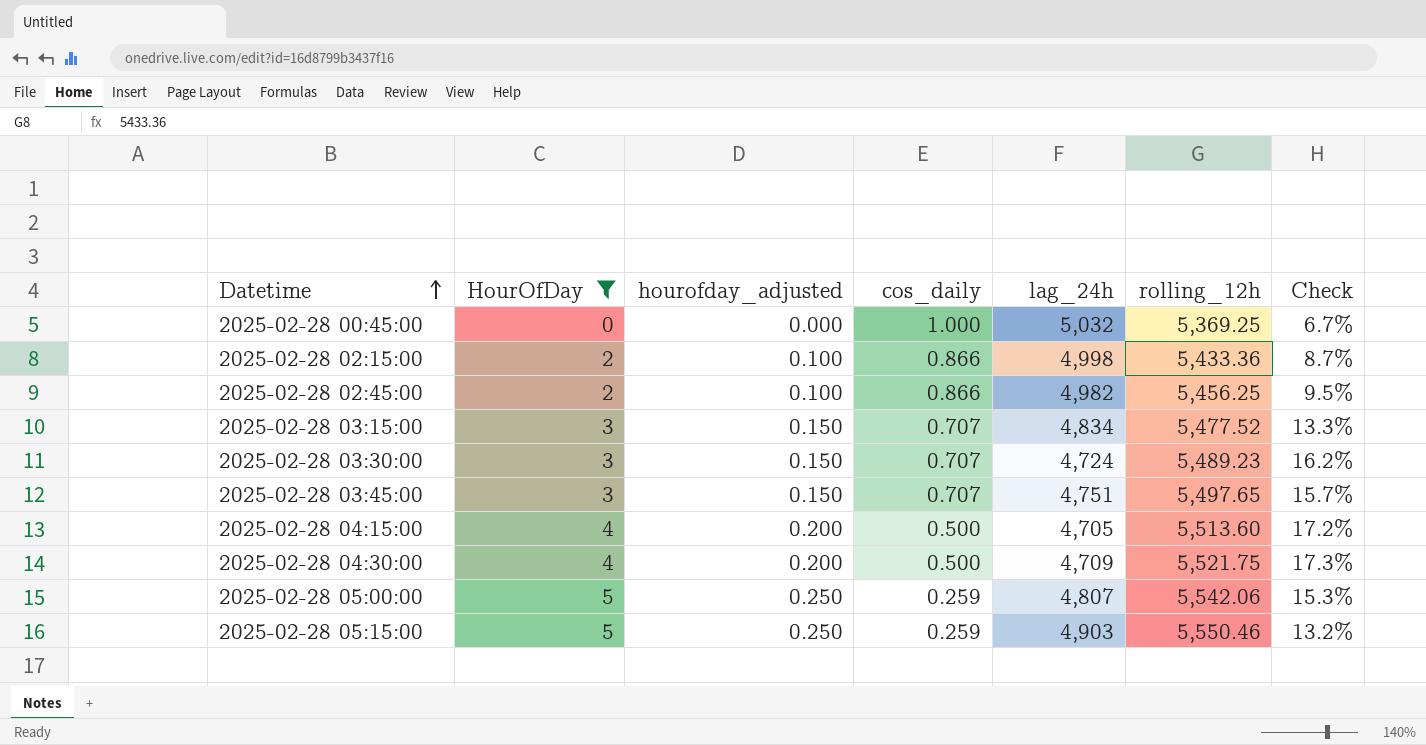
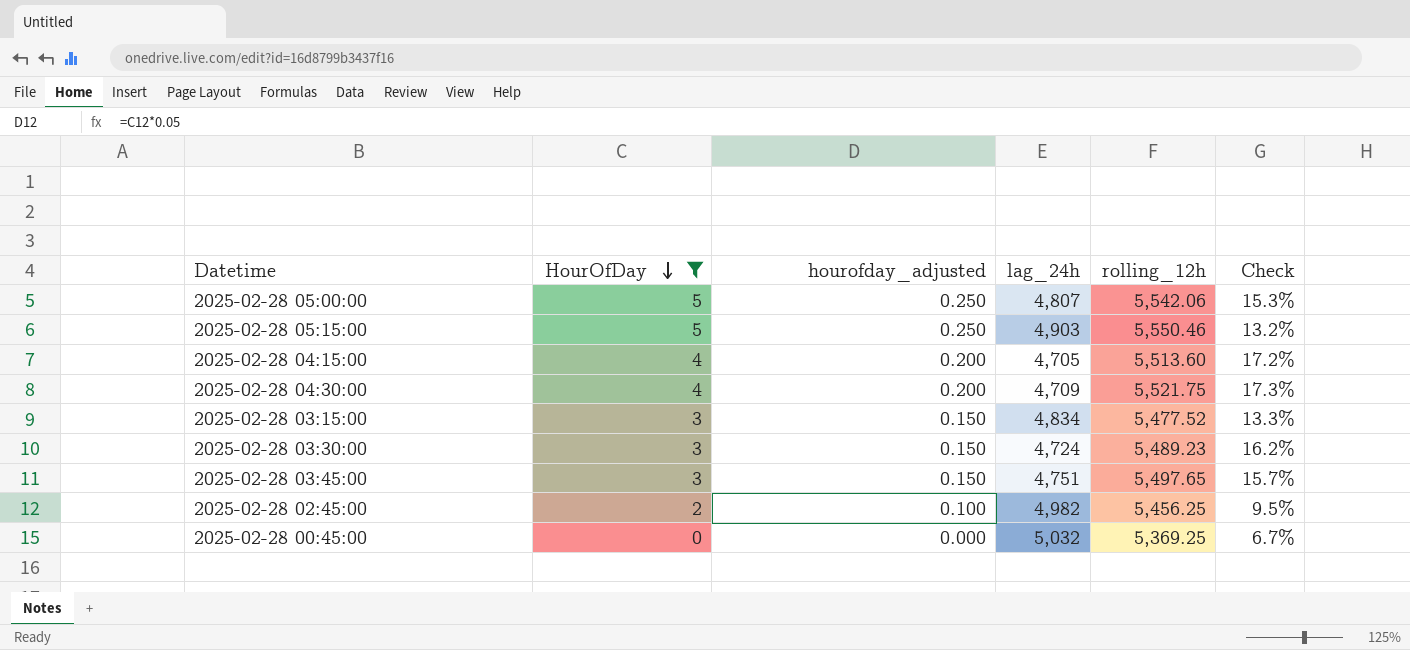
row order: Datetime ascending -> HourOfDay descending
column cos_daily | position: 4 -> none
row 2025-02-28 02:15:00: 2 | 0.100 | 0.866 | 4,998 | 5,433.36 | 8.7% -> none

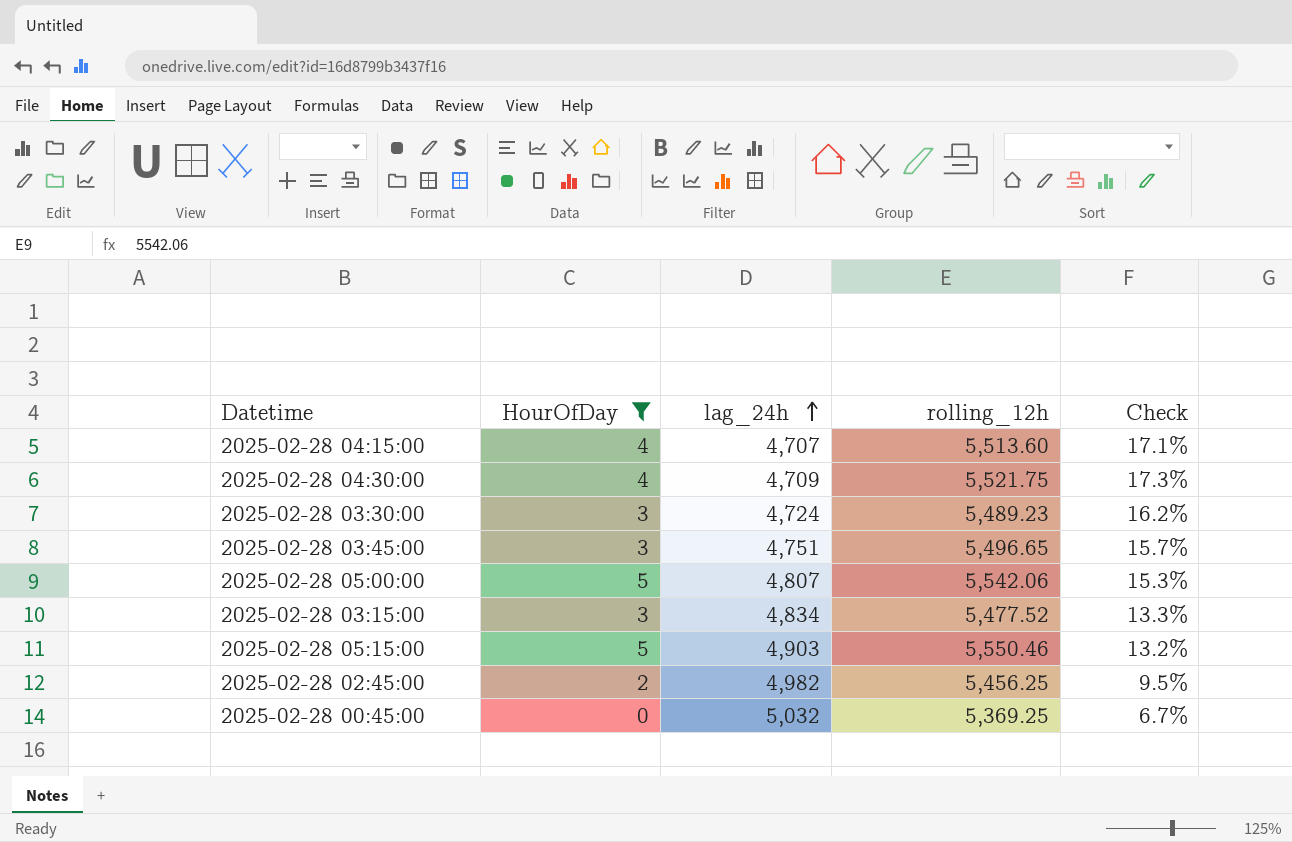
row order: HourOfDay descending -> lag_24h ascending
column hourofday_adjusted | formula: [HourOfDay] * 0.05 -> none
2025-02-28 04:15:00 | lag_24h: 4,705 -> 4,707
2025-02-28 04:15:00 | Check: 17.2% -> 17.1%
2025-02-28 03:45:00 | rolling_12h: 5,497.65 -> 5,496.65

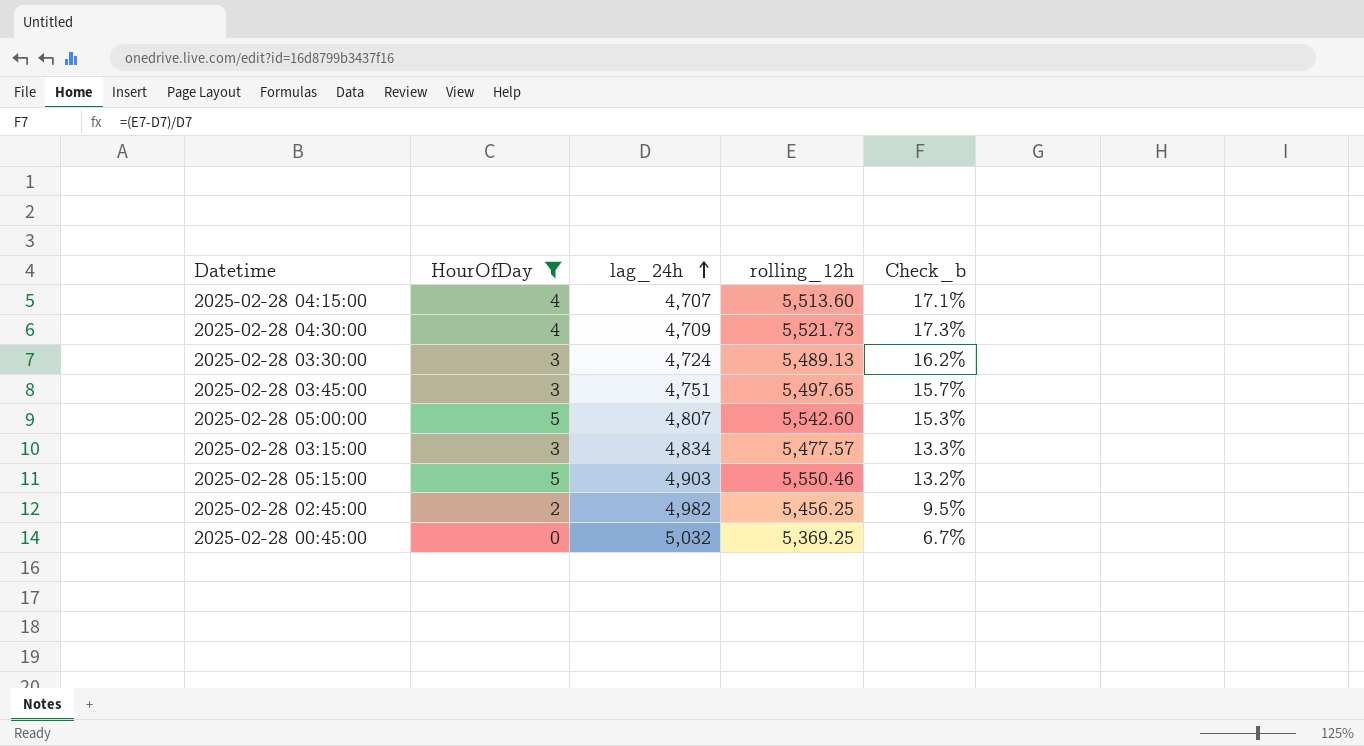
column name: Check -> Check_b
2025-02-28 04:30:00 | rolling_12h: 5,521.75 -> 5,521.73
2025-02-28 03:30:00 | rolling_12h: 5,489.23 -> 5,489.13
2025-02-28 03:45:00 | rolling_12h: 5,496.65 -> 5,497.65
2025-02-28 05:00:00 | rolling_12h: 5,542.06 -> 5,542.60
2025-02-28 03:15:00 | rolling_12h: 5,477.52 -> 5,477.57

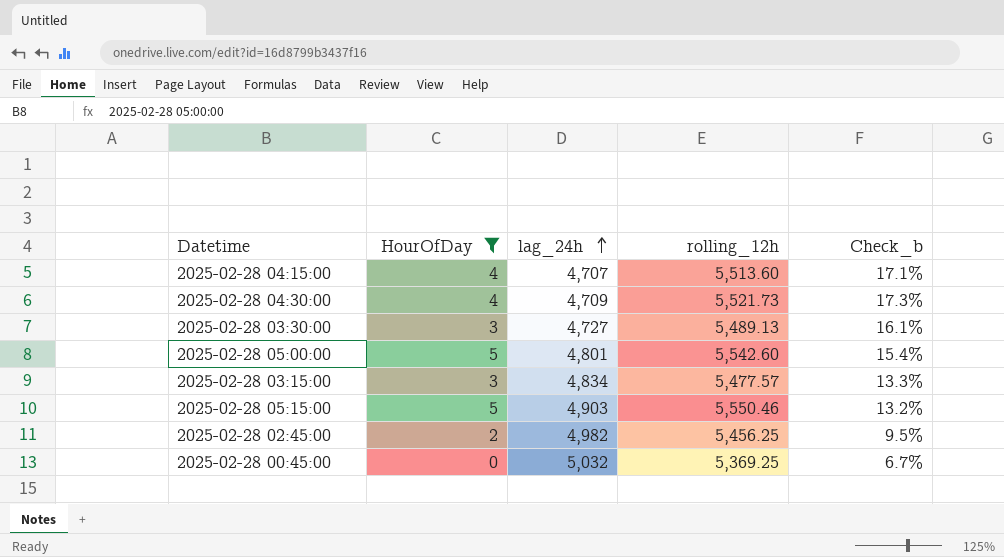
row 2025-02-28 03:45:00: 3 | 4,751 | 5,497.65 | 15.7% -> none
2025-02-28 03:30:00 | lag_24h: 4,724 -> 4,727
2025-02-28 03:30:00 | Check_b: 16.2% -> 16.1%
2025-02-28 05:00:00 | lag_24h: 4,807 -> 4,801
2025-02-28 05:00:00 | Check_b: 15.3% -> 15.4%

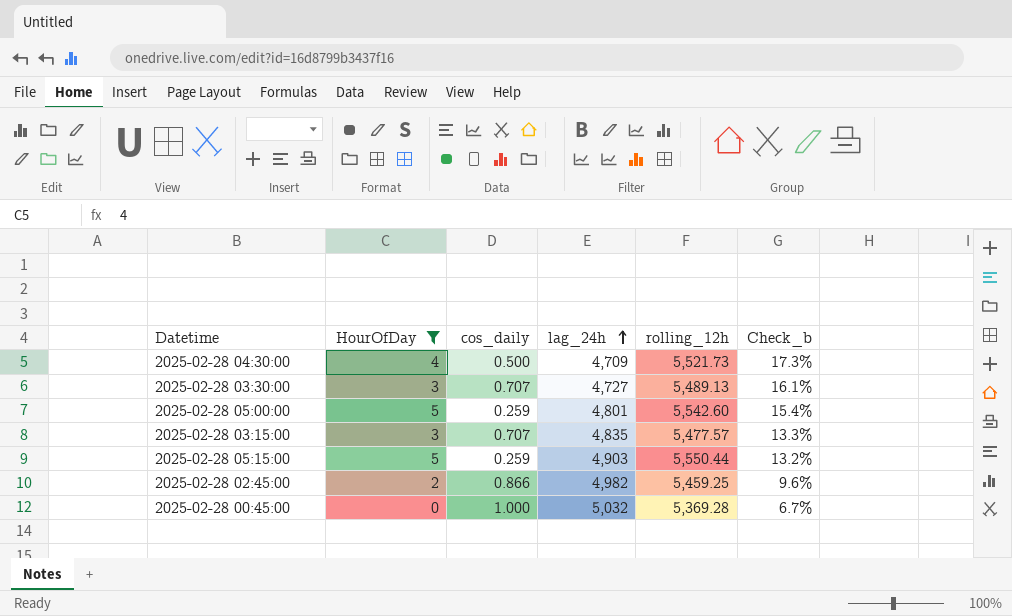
column cos_daily | position: none -> 3
row 2025-02-28 04:15:00: 4 | 4,707 | 5,513.60 | 17.1% -> none
2025-02-28 03:15:00 | lag_24h: 4,834 -> 4,835
2025-02-28 05:15:00 | rolling_12h: 5,550.46 -> 5,550.44
2025-02-28 02:45:00 | rolling_12h: 5,456.25 -> 5,459.25
2025-02-28 02:45:00 | Check_b: 9.5% -> 9.6%
2025-02-28 00:45:00 | rolling_12h: 5,369.25 -> 5,369.28

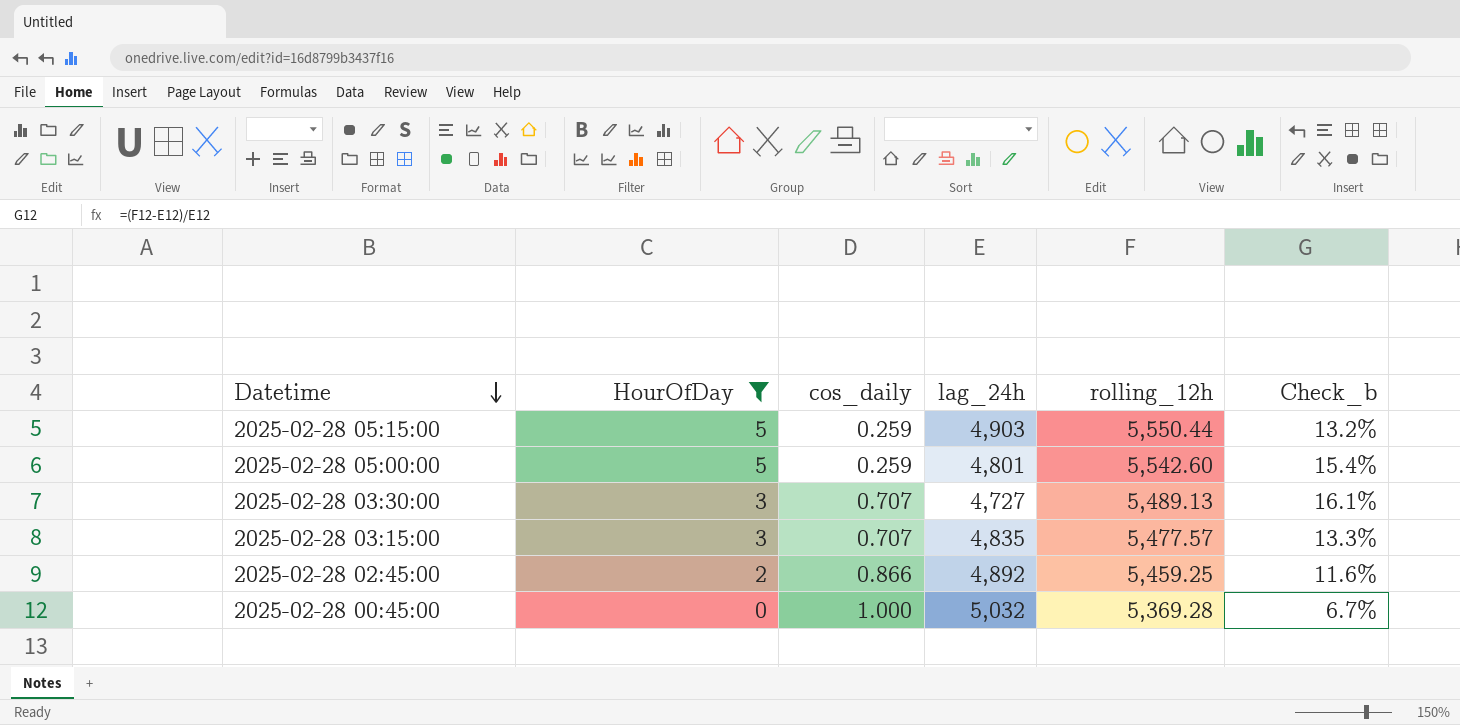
row order: lag_24h ascending -> Datetime descending
row 2025-02-28 04:30:00: 4 | 0.500 | 4,709 | 5,521.73 | 17.3% -> none
2025-02-28 02:45:00 | lag_24h: 4,982 -> 4,892
2025-02-28 02:45:00 | Check_b: 9.6% -> 11.6%

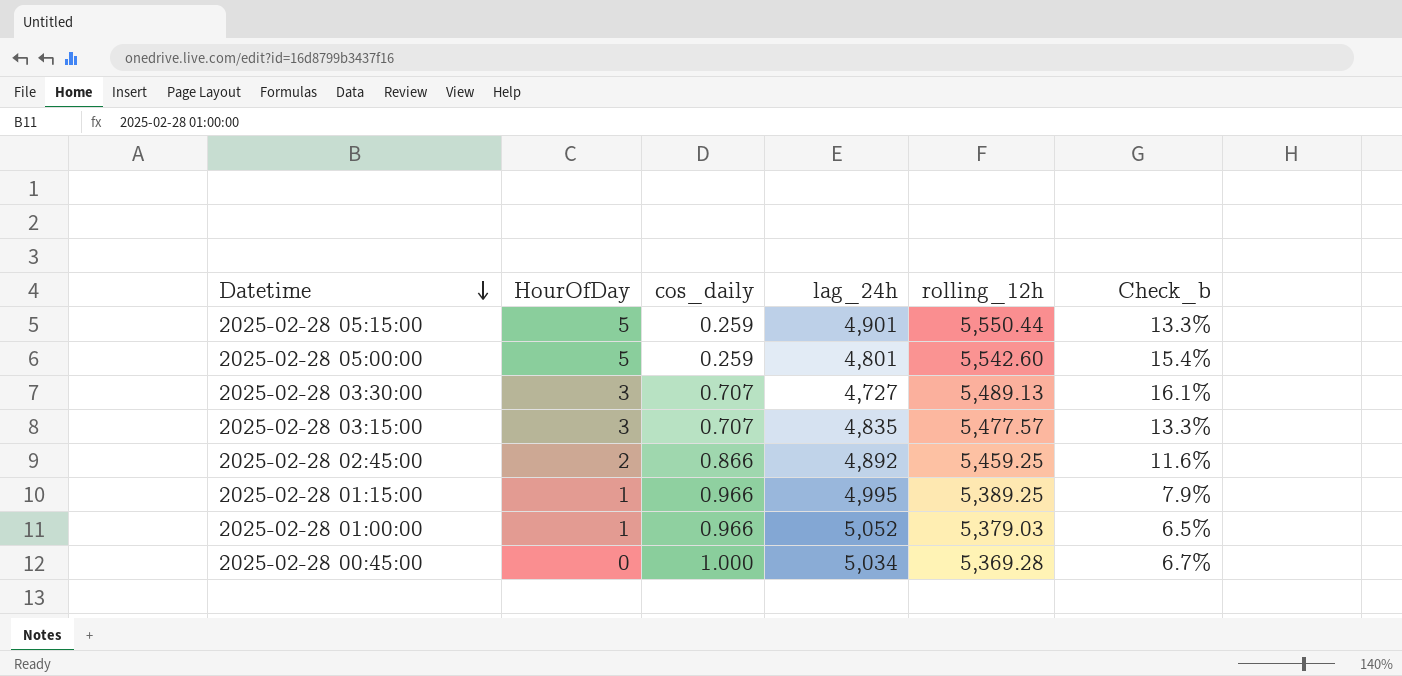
filter: HourOfDay != 1 -> none
2025-02-28 05:15:00 | lag_24h: 4,903 -> 4,901
2025-02-28 05:15:00 | Check_b: 13.2% -> 13.3%
2025-02-28 00:45:00 | lag_24h: 5,032 -> 5,034

